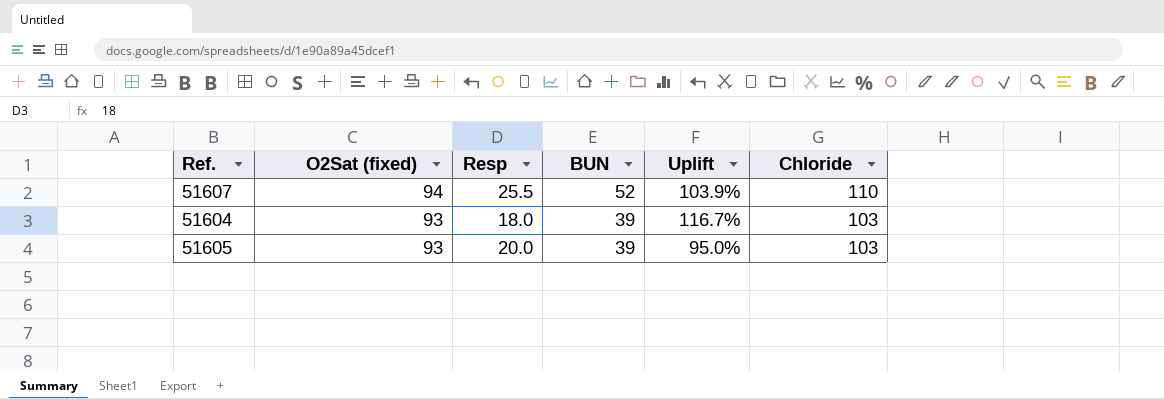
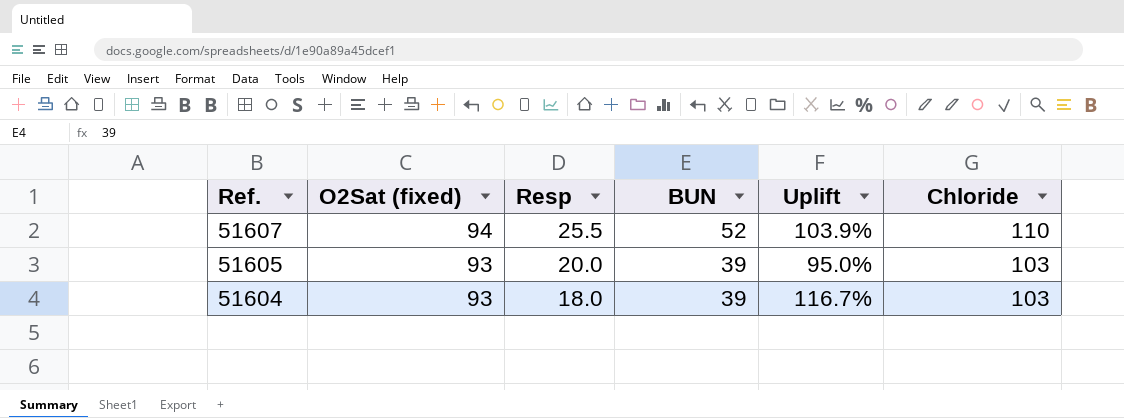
row order: O2Sat (fixed) descending -> Ref. descending

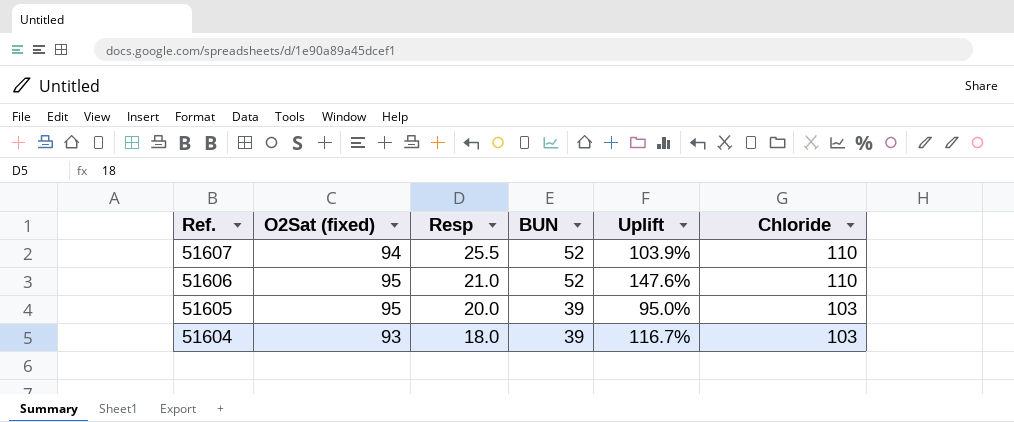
row 51606: none -> 95 | 21.0 | 52 | 147.6% | 110
51605 | O2Sat (fixed): 93 -> 95

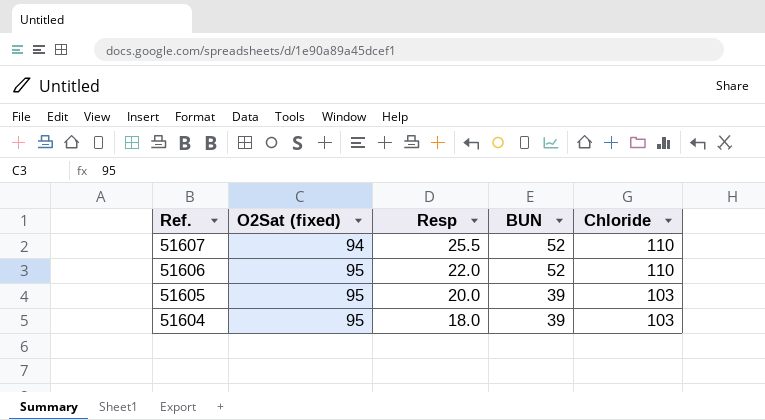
column Uplift | formula: ([BUN] - [Resp]) / [Resp] -> none
51606 | Resp: 21.0 -> 22.0
51604 | O2Sat (fixed): 93 -> 95

